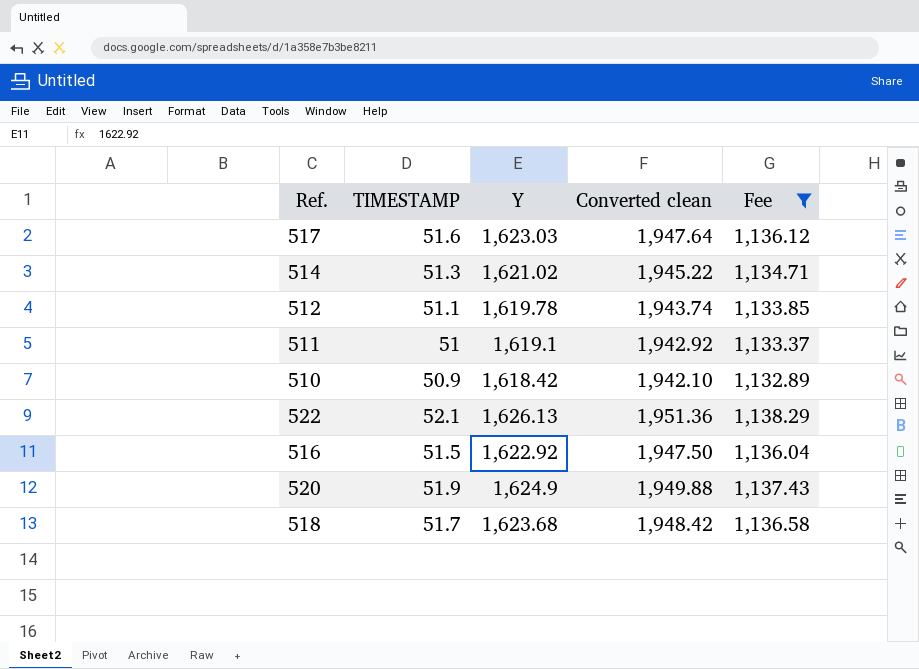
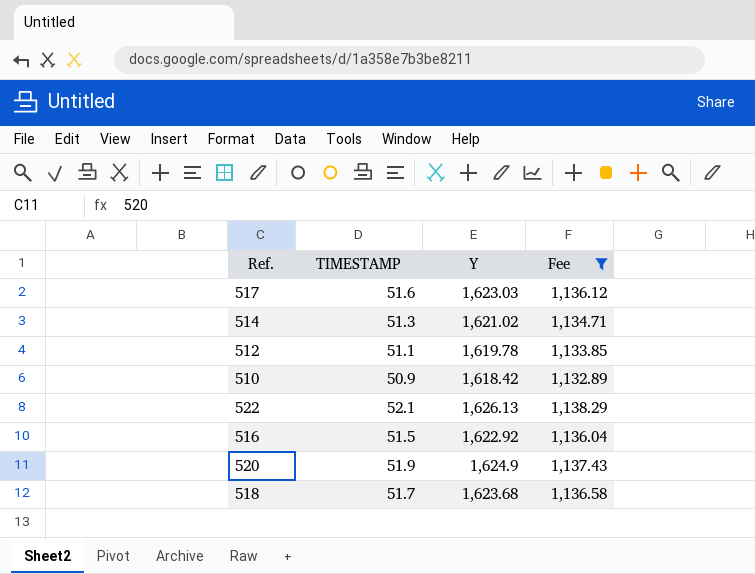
column Converted clean | formula: [Y] * 1.2 -> none
row 511: 51 | 1,619.1 | 1,942.92 | 1,133.37 -> none

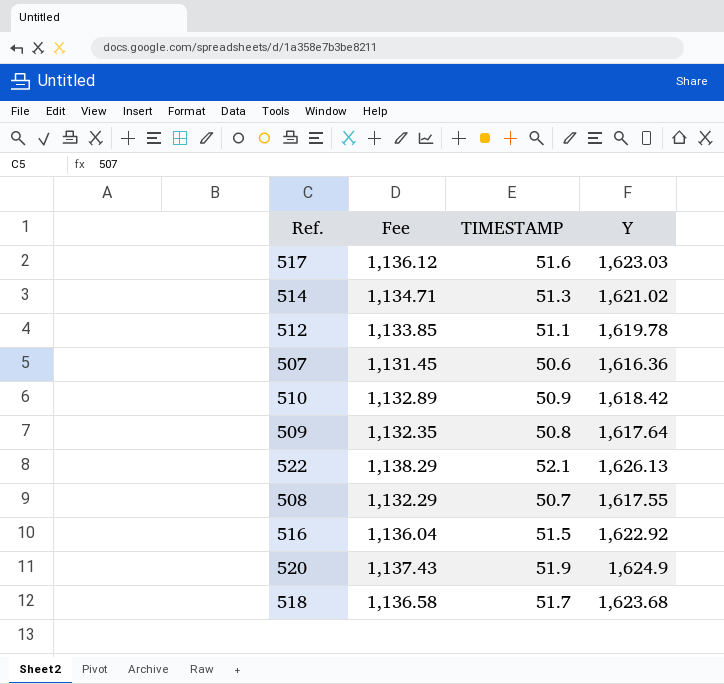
filter: Fee >= 1,132.89 -> none
column Fee | position: 4 -> 2

